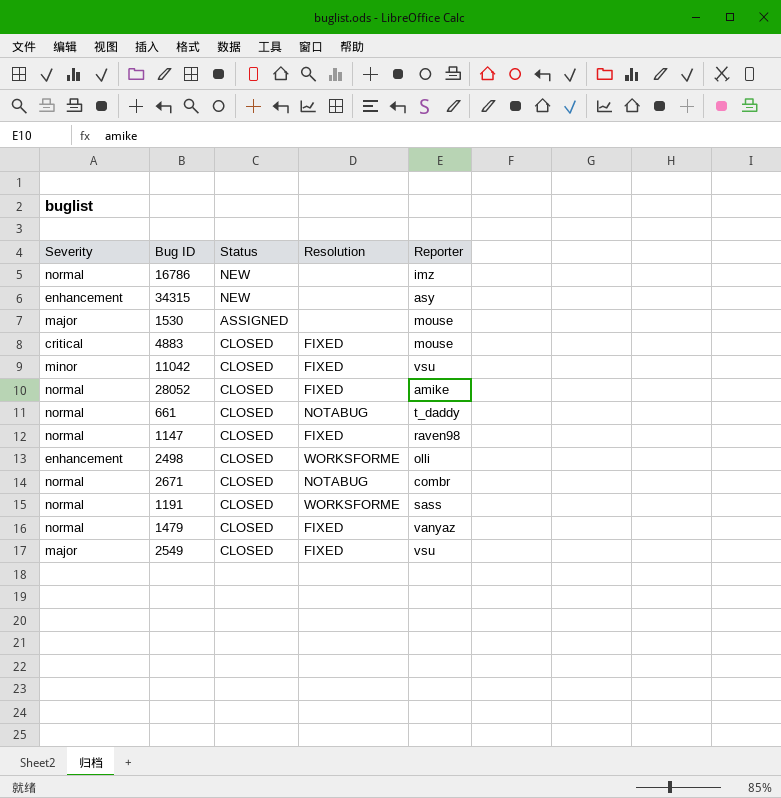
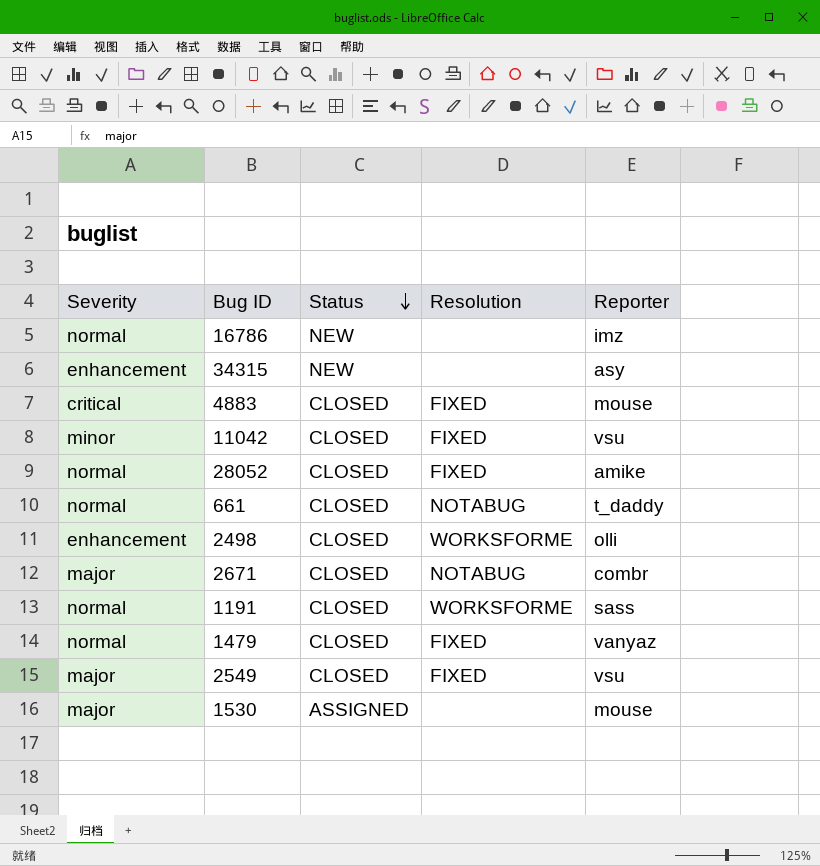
row order: none -> Status descending
row 1147: normal | CLOSED | FIXED | raven98 -> none
2671 | Severity: normal -> major

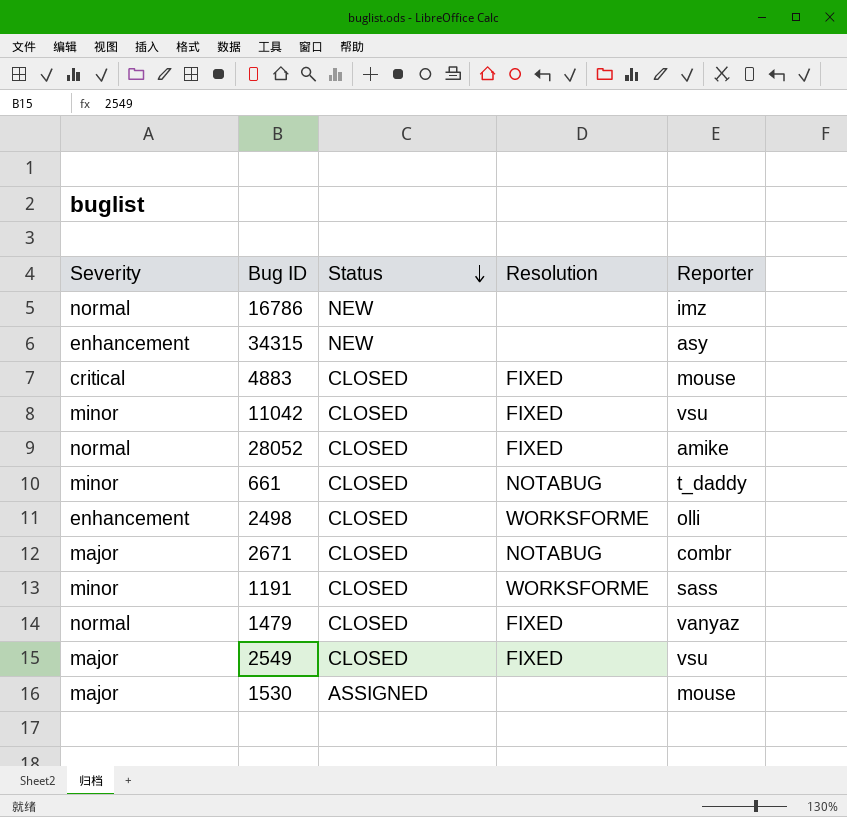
661 | Severity: normal -> minor
1191 | Severity: normal -> minor

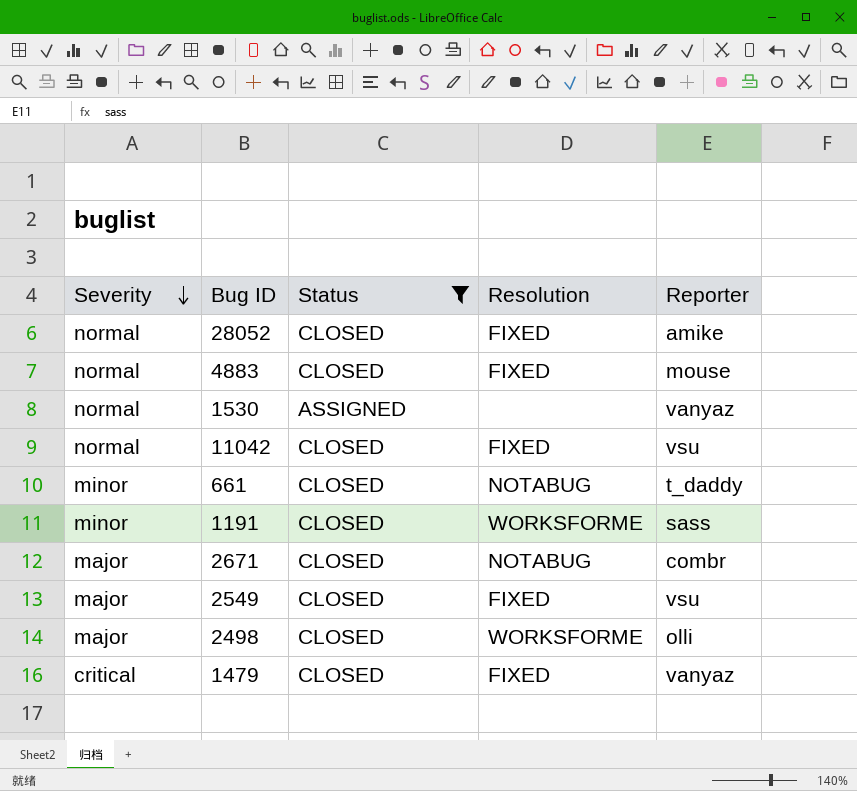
filter: none -> Status != NEW
row order: Status descending -> Severity descending
4883 | Severity: critical -> normal
1530 | Severity: major -> normal
1530 | Reporter: mouse -> vanyaz
11042 | Severity: minor -> normal
2498 | Severity: enhancement -> major
1479 | Severity: normal -> critical

